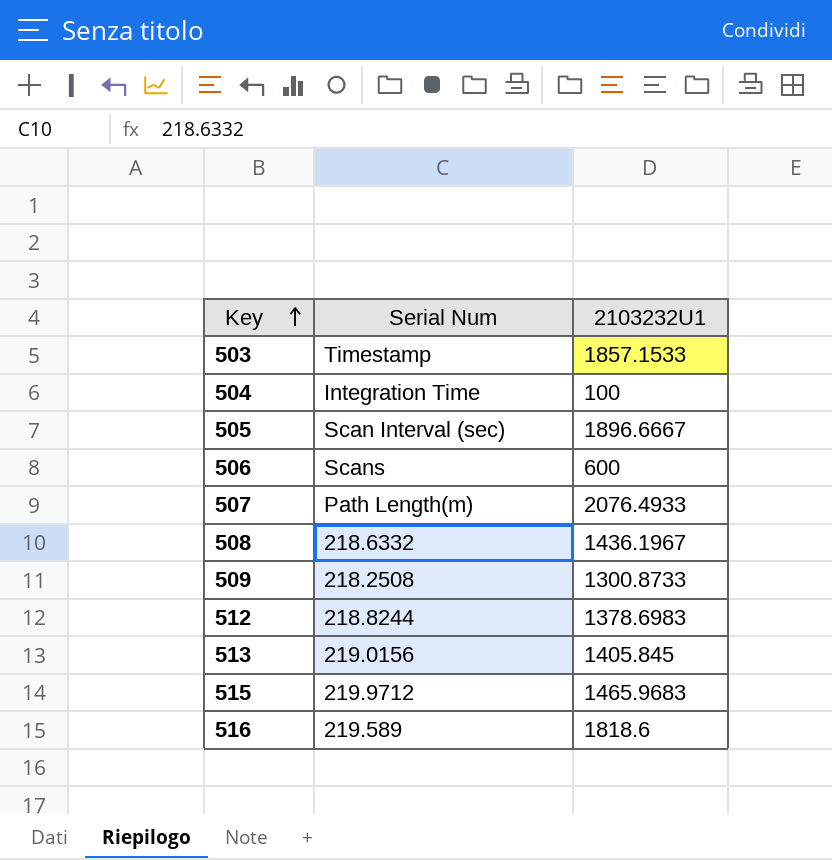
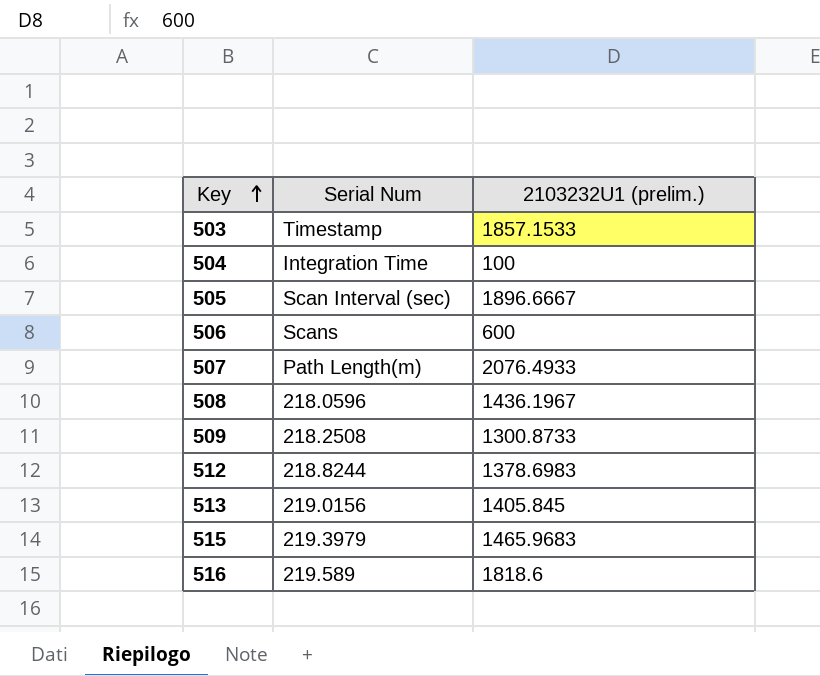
column name: 2103232U1 -> 2103232U1 (prelim.)
508 | Serial Num: 218.6332 -> 218.0596
515 | Serial Num: 219.9712 -> 219.3979

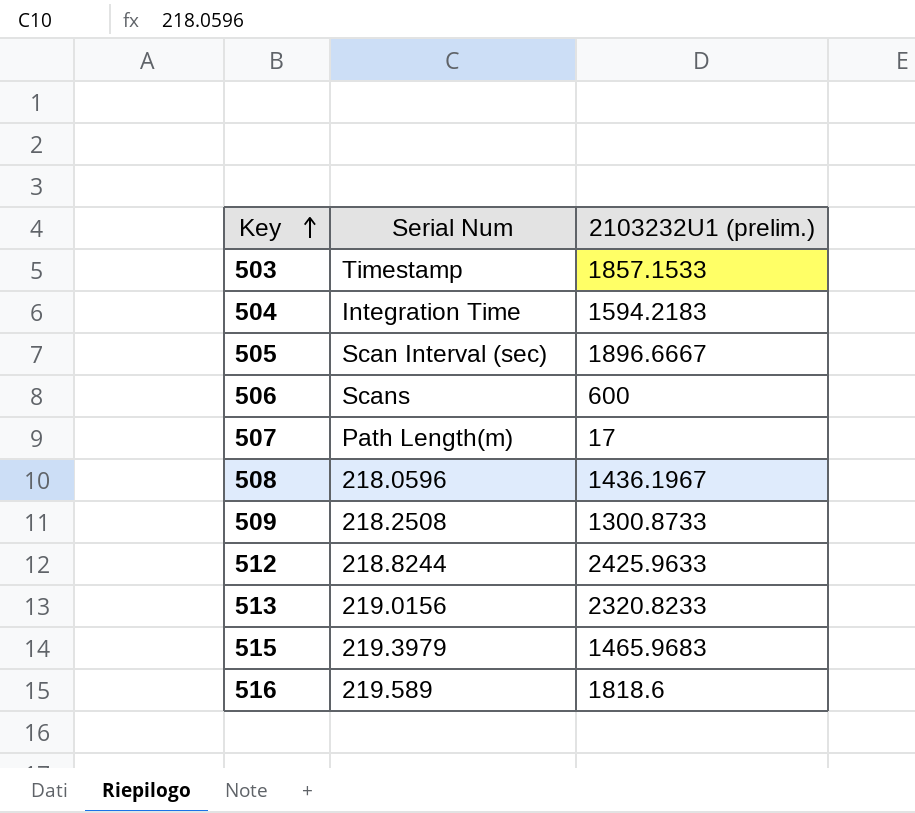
504 | 2103232U1 (prelim.): 100 -> 1594.2183
507 | 2103232U1 (prelim.): 2076.4933 -> 17
512 | 2103232U1 (prelim.): 1378.6983 -> 2425.9633
513 | 2103232U1 (prelim.): 1405.845 -> 2320.8233

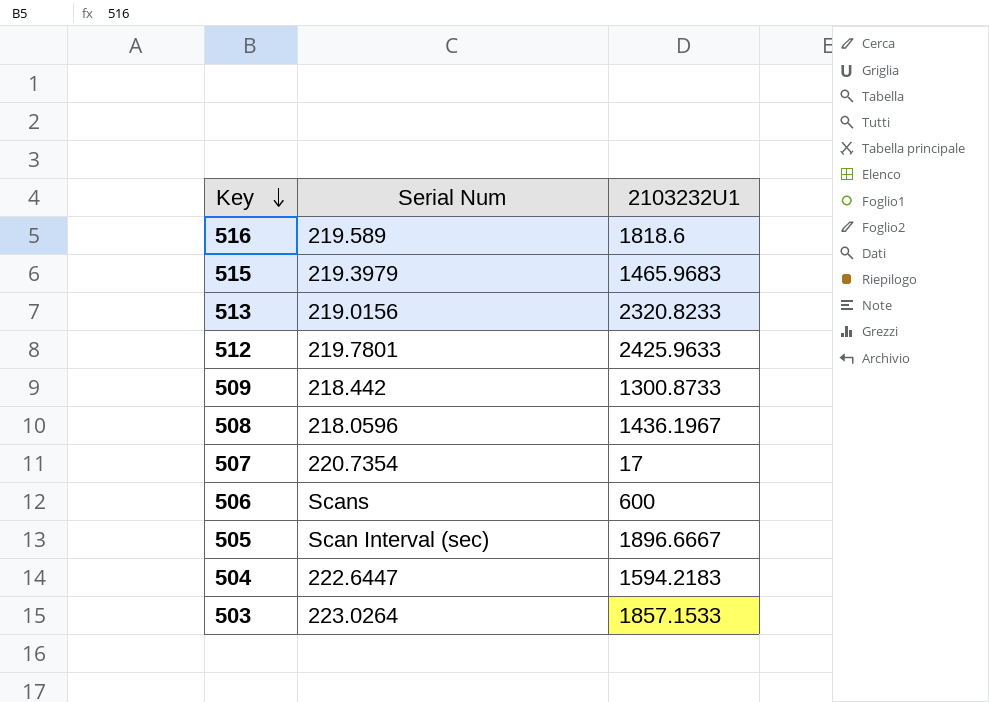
row order: Key ascending -> Key descending
column name: 2103232U1 (prelim.) -> 2103232U1
512 | Serial Num: 218.8244 -> 219.7801
509 | Serial Num: 218.2508 -> 218.442
507 | Serial Num: Path Length(m) -> 220.7354
504 | Serial Num: Integration Time -> 222.6447
503 | Serial Num: Timestamp -> 223.0264

